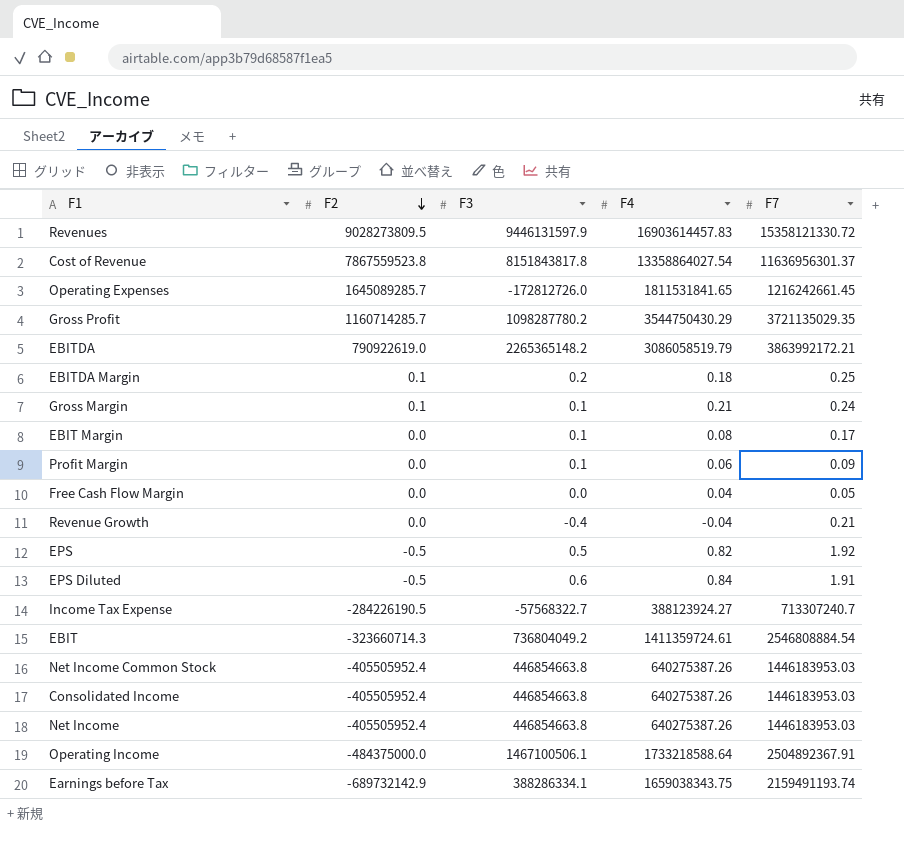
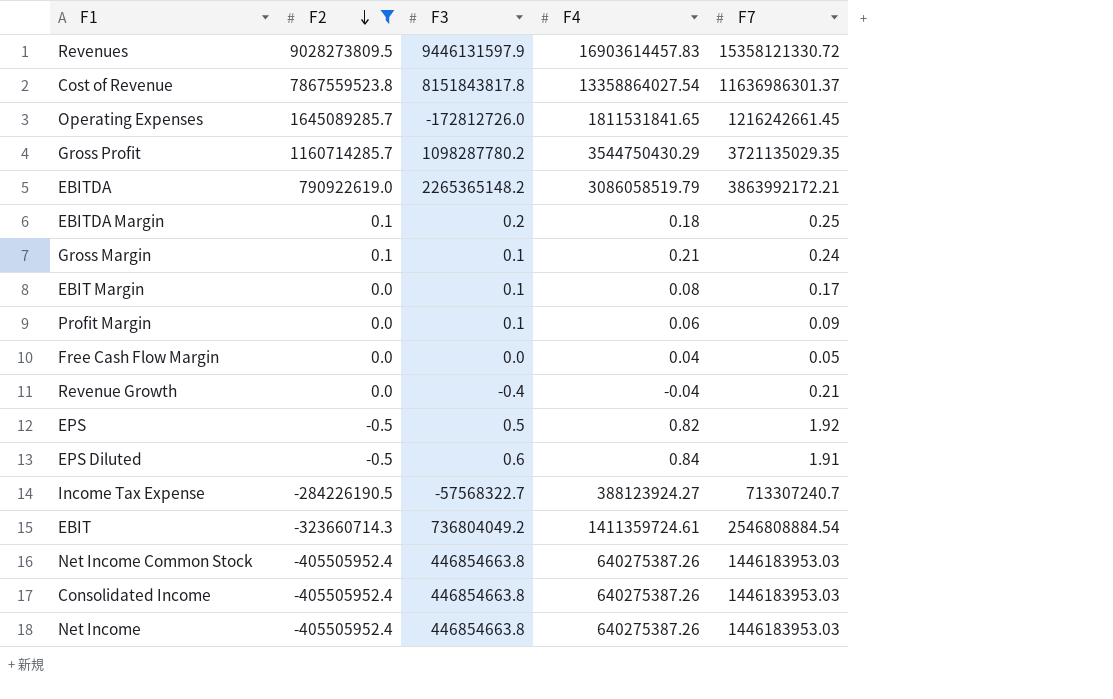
filter: none -> F2 >= -405505952.4
Cost of Revenue | F7: 11636956301.37 -> 11636986301.37

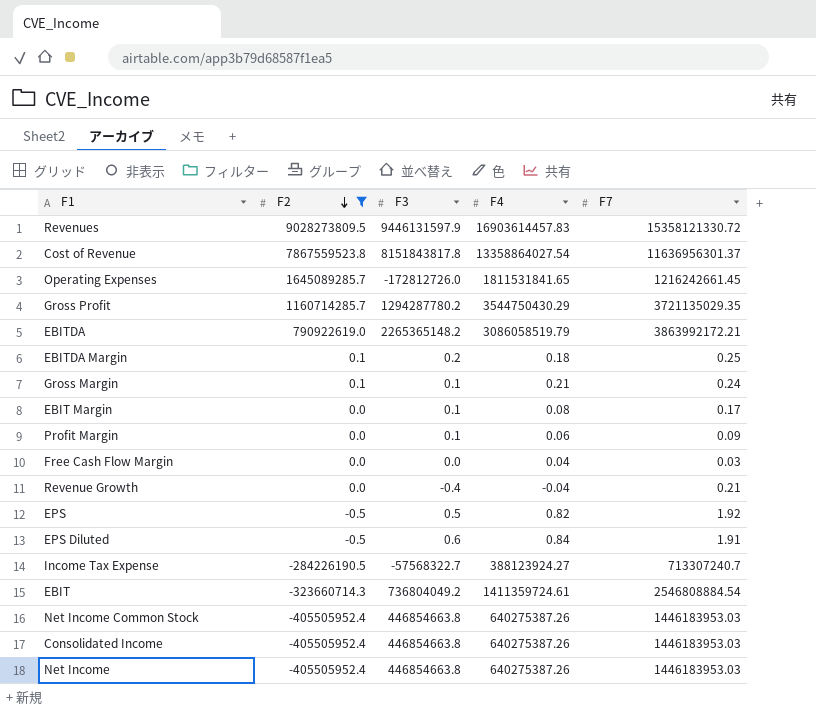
Cost of Revenue | F7: 11636986301.37 -> 11636956301.37
Gross Profit | F3: 1098287780.2 -> 1294287780.2
Free Cash Flow Margin | F7: 0.05 -> 0.03

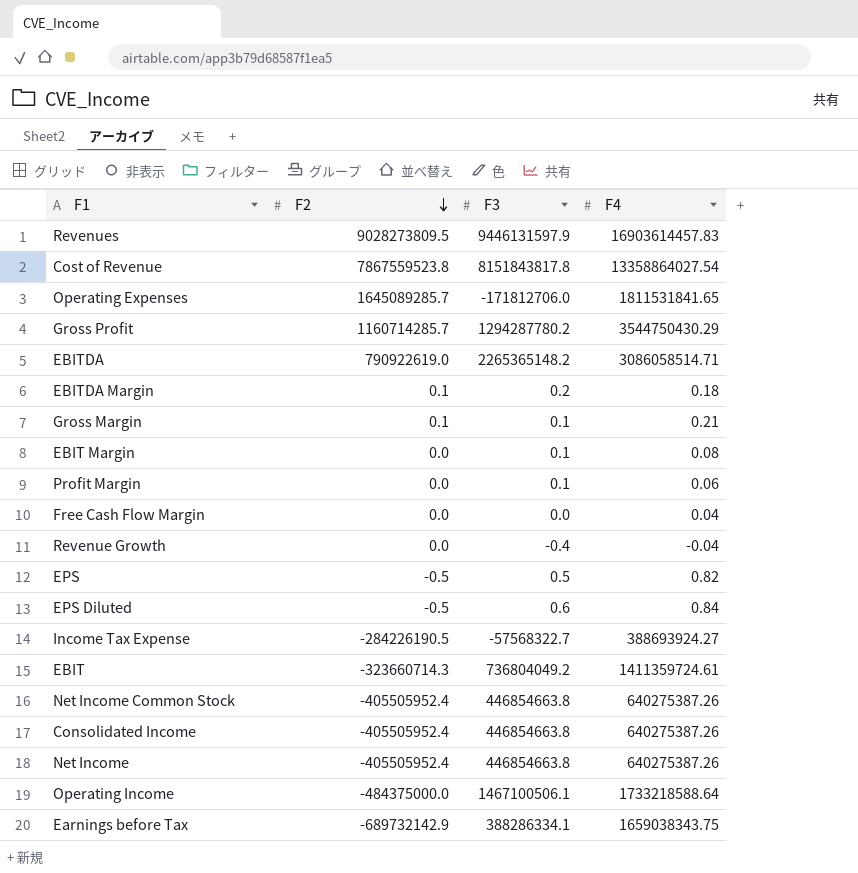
filter: F2 >= -405505952.4 -> none
column F7 | position: 5 -> none
Operating Expenses | F3: -172812726.0 -> -171812706.0
EBITDA | F4: 3086058519.79 -> 3086058514.71
Income Tax Expense | F4: 388123924.27 -> 388693924.27

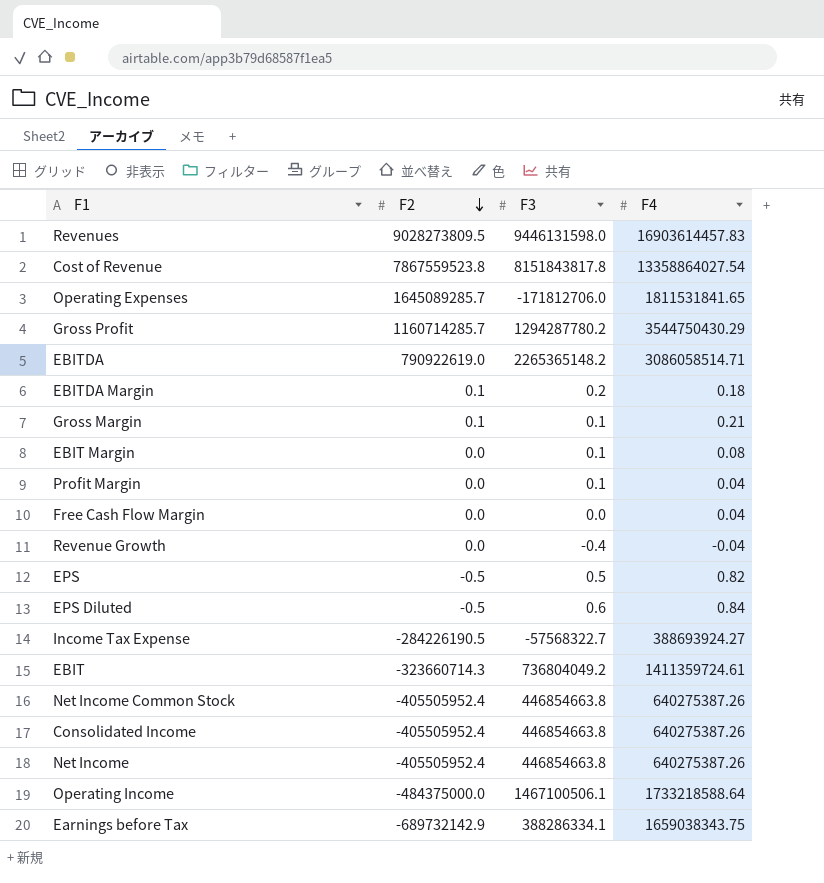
Revenues | F3: 9446131597.9 -> 9446131598.0
Profit Margin | F4: 0.06 -> 0.04

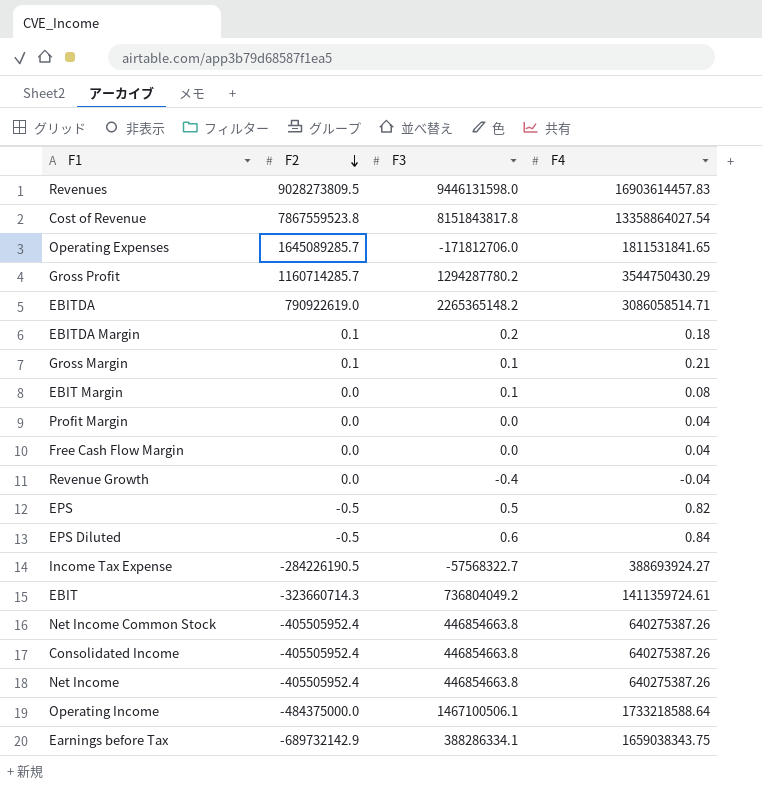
Profit Margin | F3: 0.1 -> 0.0

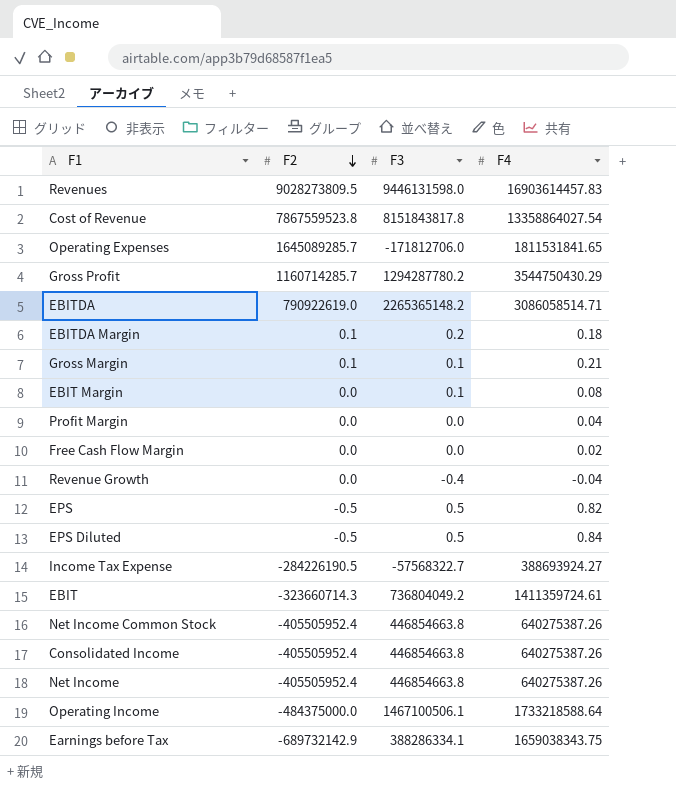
Free Cash Flow Margin | F4: 0.04 -> 0.02
EPS Diluted | F3: 0.6 -> 0.5

